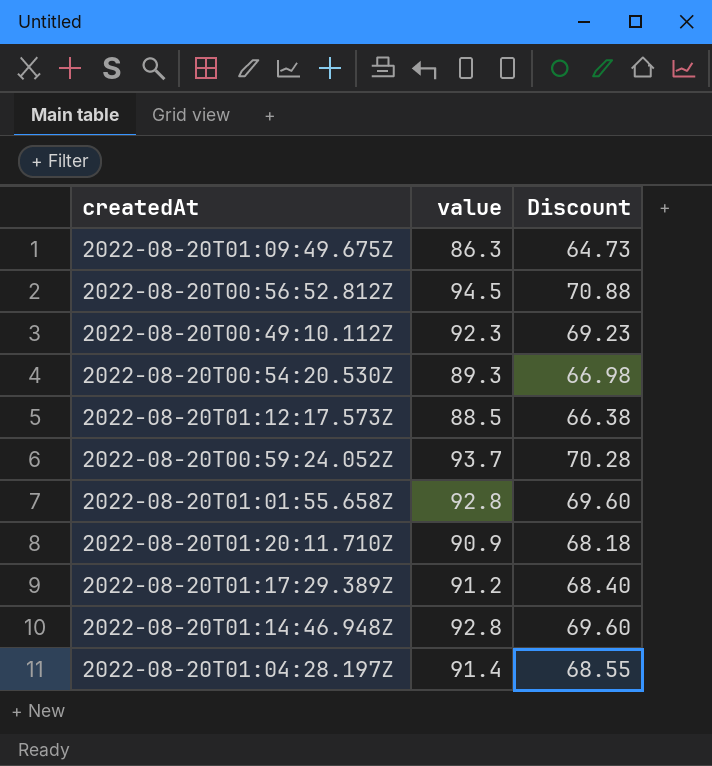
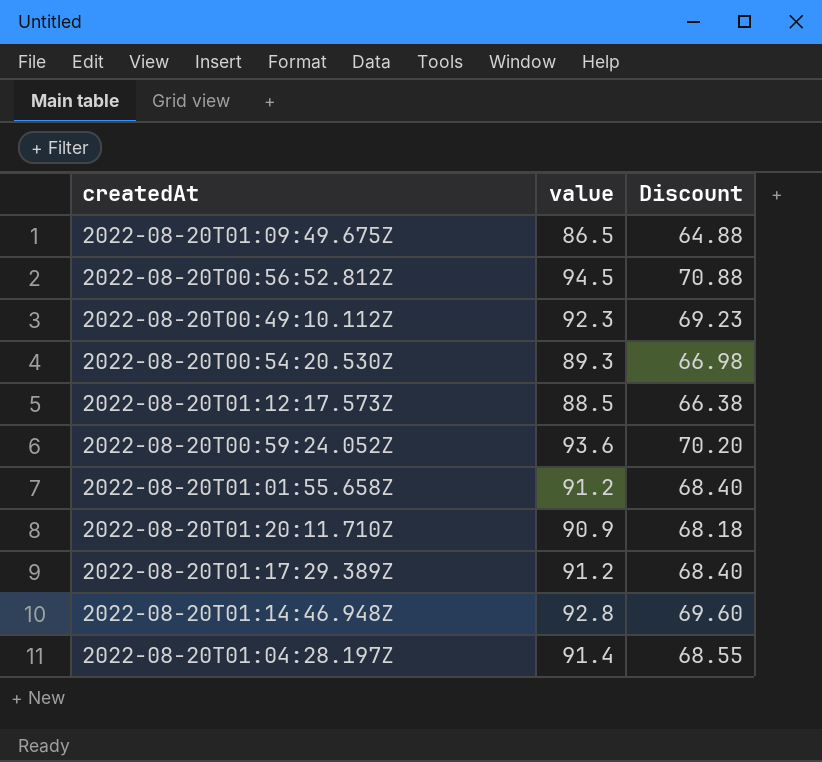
2022-08-20T01:09:49.675Z | value: 86.3 -> 86.5
2022-08-20T01:09:49.675Z | Discount: 64.73 -> 64.88
2022-08-20T00:59:24.052Z | value: 93.7 -> 93.6
2022-08-20T00:59:24.052Z | Discount: 70.28 -> 70.20
2022-08-20T01:01:55.658Z | value: 92.8 -> 91.2
2022-08-20T01:01:55.658Z | Discount: 69.60 -> 68.40

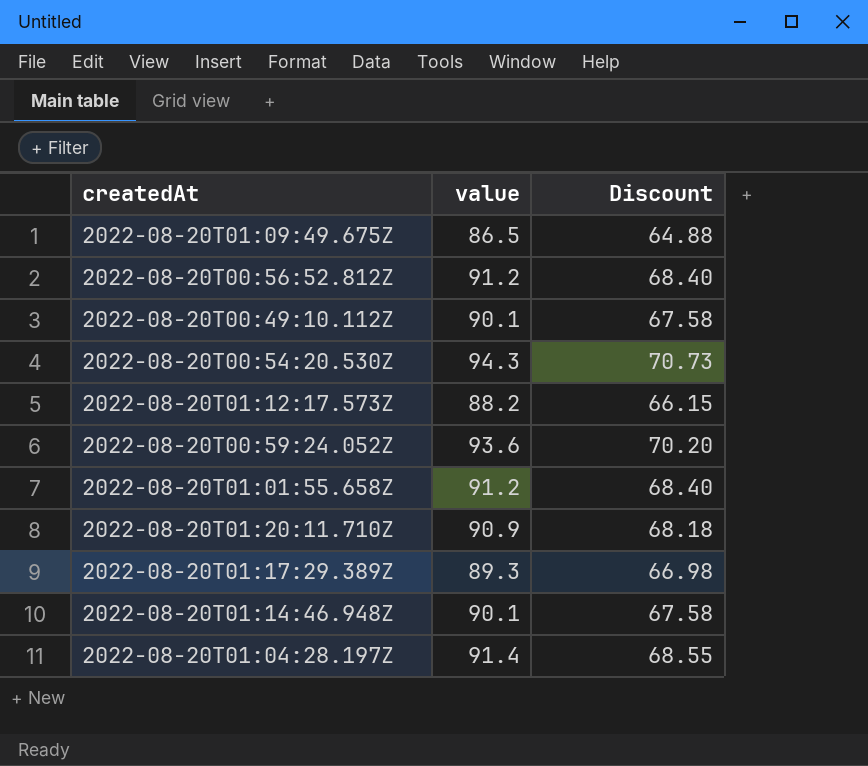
2022-08-20T00:56:52.812Z | value: 94.5 -> 91.2
2022-08-20T00:56:52.812Z | Discount: 70.88 -> 68.40
2022-08-20T00:49:10.112Z | value: 92.3 -> 90.1
2022-08-20T00:49:10.112Z | Discount: 69.23 -> 67.58
2022-08-20T00:54:20.530Z | value: 89.3 -> 94.3
2022-08-20T00:54:20.530Z | Discount: 66.98 -> 70.73
2022-08-20T01:12:17.573Z | value: 88.5 -> 88.2
2022-08-20T01:12:17.573Z | Discount: 66.38 -> 66.15
2022-08-20T01:17:29.389Z | value: 91.2 -> 89.3
2022-08-20T01:17:29.389Z | Discount: 68.40 -> 66.98
2022-08-20T01:14:46.948Z | value: 92.8 -> 90.1
2022-08-20T01:14:46.948Z | Discount: 69.60 -> 67.58

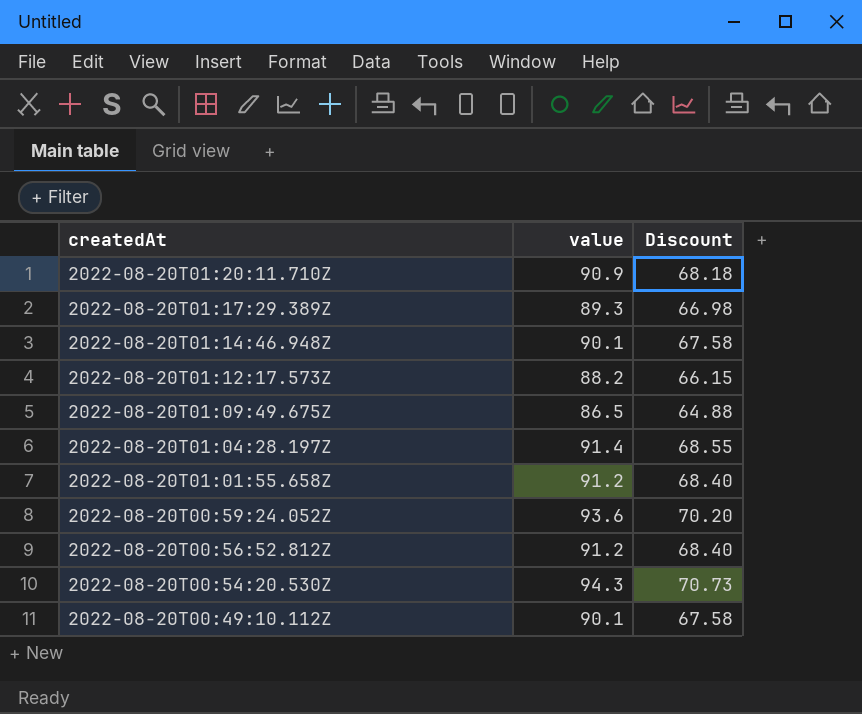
row order: none -> createdAt descending

